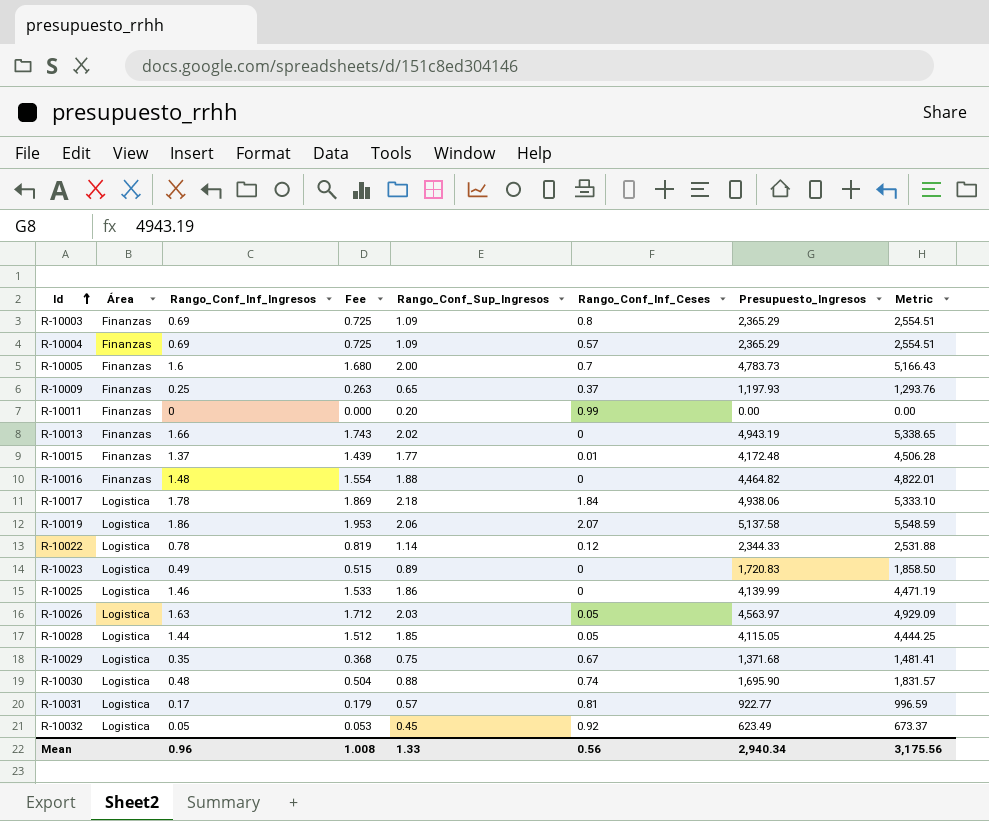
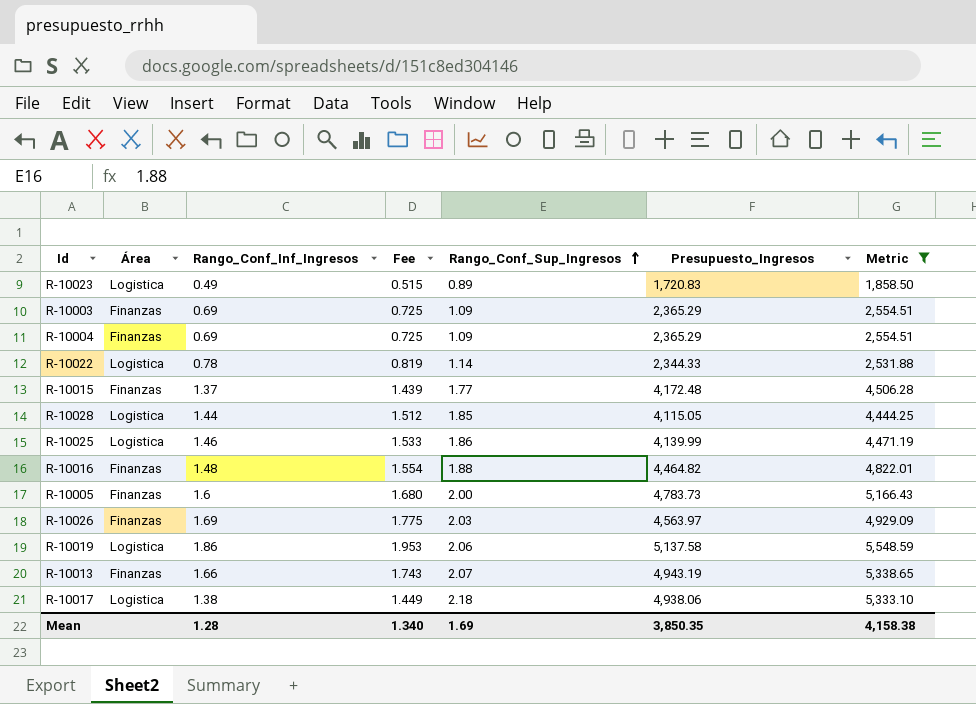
filter: none -> Metric >= 1,858.50
row order: Id ascending -> Rango_Conf_Sup_Ingresos ascending
column Rango_Conf_Inf_Ceses | position: 6 -> none
R-10026 | Área: Logistica -> Finanzas
R-10026 | Rango_Conf_Inf_Ingresos: 1.63 -> 1.69
R-10026 | Fee: 1.712 -> 1.775
R-10013 | Rango_Conf_Sup_Ingresos: 2.02 -> 2.07
R-10017 | Rango_Conf_Inf_Ingresos: 1.78 -> 1.38
R-10017 | Fee: 1.869 -> 1.449
Mean | Rango_Conf_Inf_Ingresos: 0.96 -> 1.28
Mean | Fee: 1.008 -> 1.340
Mean | Rango_Conf_Sup_Ingresos: 1.33 -> 1.69
Mean | Presupuesto_Ingresos: 2,940.34 -> 3,850.35
Mean | Metric: 3,175.56 -> 4,158.38

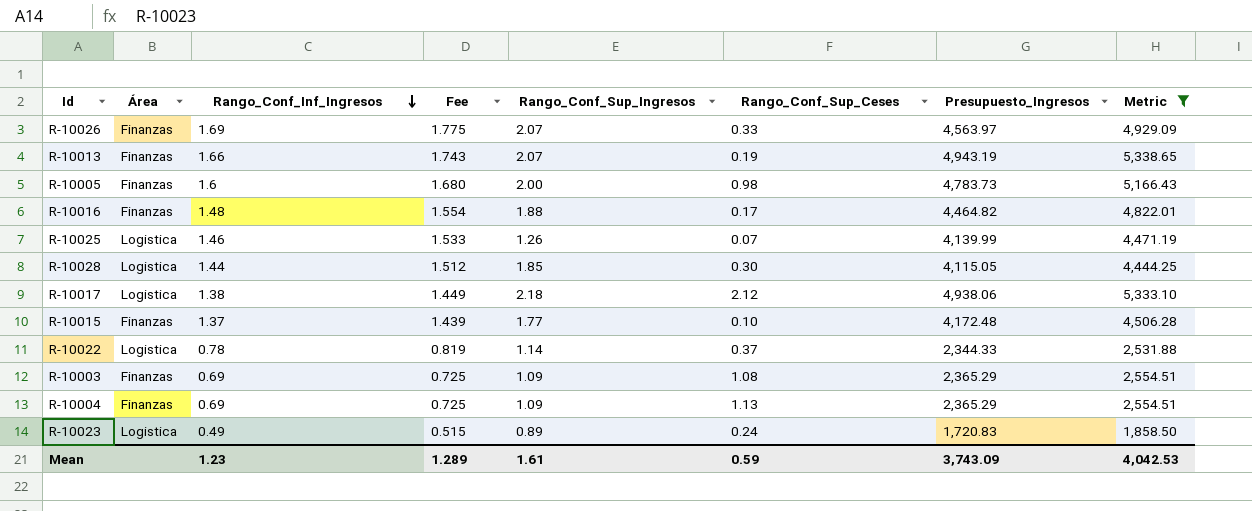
row order: Rango_Conf_Sup_Ingresos ascending -> Rango_Conf_Inf_Ingresos descending
column Rango_Conf_Sup_Ceses | position: none -> 6
row R-10019: Logistica | 1.86 | 1.953 | 2.06 | 5,137.58 | 5,548.59 -> none
R-10026 | Rango_Conf_Sup_Ingresos: 2.03 -> 2.07
R-10025 | Rango_Conf_Sup_Ingresos: 1.86 -> 1.26
Mean | Rango_Conf_Inf_Ingresos: 1.28 -> 1.23
Mean | Fee: 1.340 -> 1.289
Mean | Rango_Conf_Sup_Ingresos: 1.69 -> 1.61
Mean | Presupuesto_Ingresos: 3,850.35 -> 3,743.09
Mean | Metric: 4,158.38 -> 4,042.53

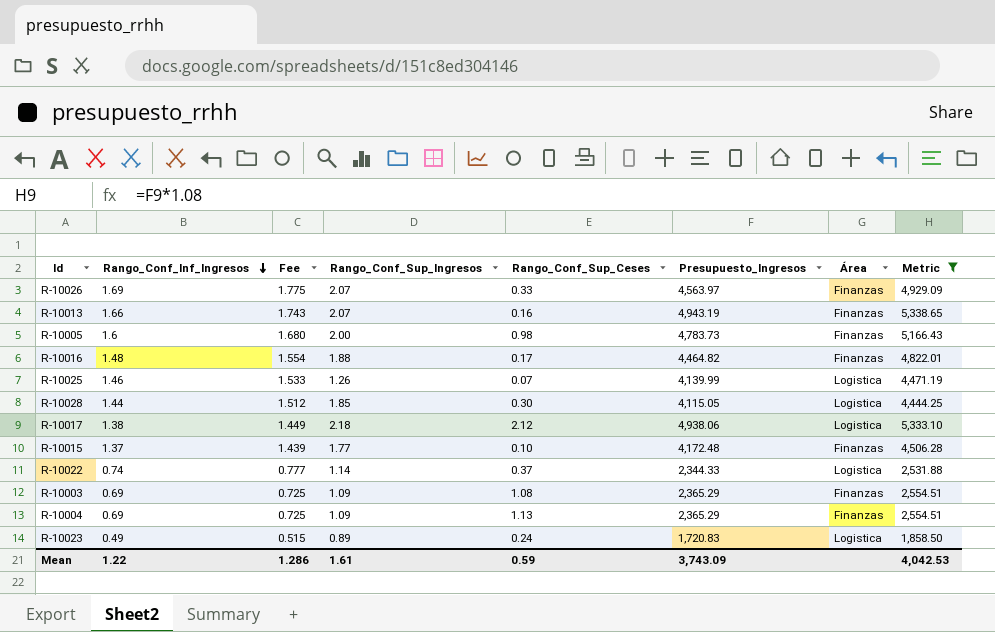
column Área | position: 2 -> 7
R-10013 | Rango_Conf_Sup_Ceses: 0.19 -> 0.16
R-10022 | Rango_Conf_Inf_Ingresos: 0.78 -> 0.74
R-10022 | Fee: 0.819 -> 0.777
Mean | Rango_Conf_Inf_Ingresos: 1.23 -> 1.22
Mean | Fee: 1.289 -> 1.286

